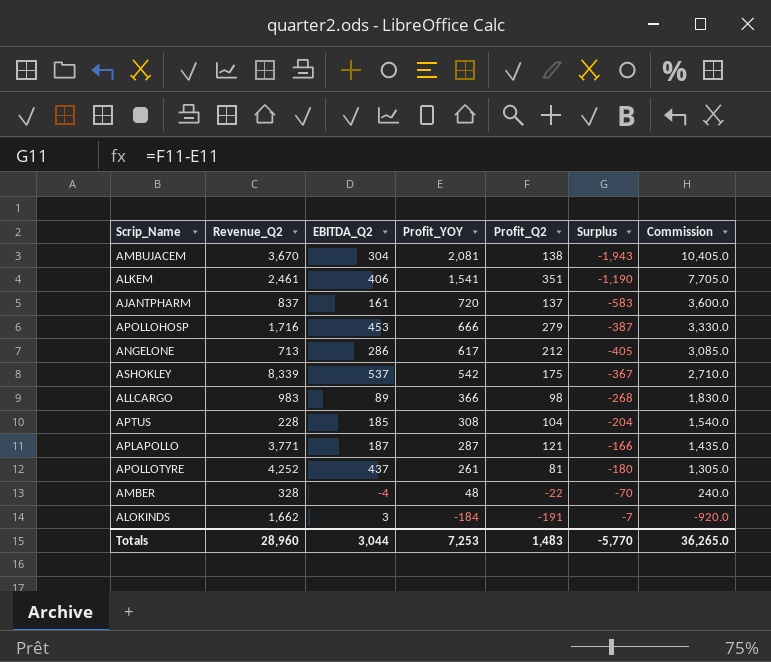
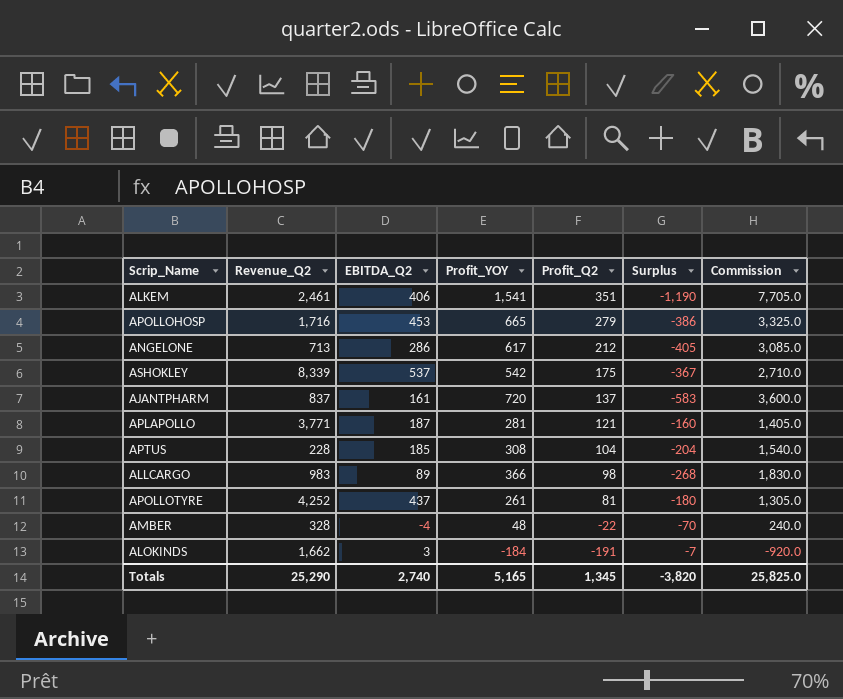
row order: Profit_YOY descending -> Profit_Q2 descending
row AMBUJACEM: 3,670 | 304 | 2,081 | 138 | -1,943 | 10,405.0 -> none
APOLLOHOSP | Profit_YOY: 666 -> 665
APOLLOHOSP | Surplus: -387 -> -386
APOLLOHOSP | Commission: 3,330.0 -> 3,325.0
APLAPOLLO | Profit_YOY: 287 -> 281
APLAPOLLO | Surplus: -166 -> -160
APLAPOLLO | Commission: 1,435.0 -> 1,405.0
Totals | Revenue_Q2: 28,960 -> 25,290
Totals | EBITDA_Q2: 3,044 -> 2,740
Totals | Profit_YOY: 7,253 -> 5,165
Totals | Profit_Q2: 1,483 -> 1,345
Totals | Surplus: -5,770 -> -3,820
Totals | Commission: 36,265.0 -> 25,825.0

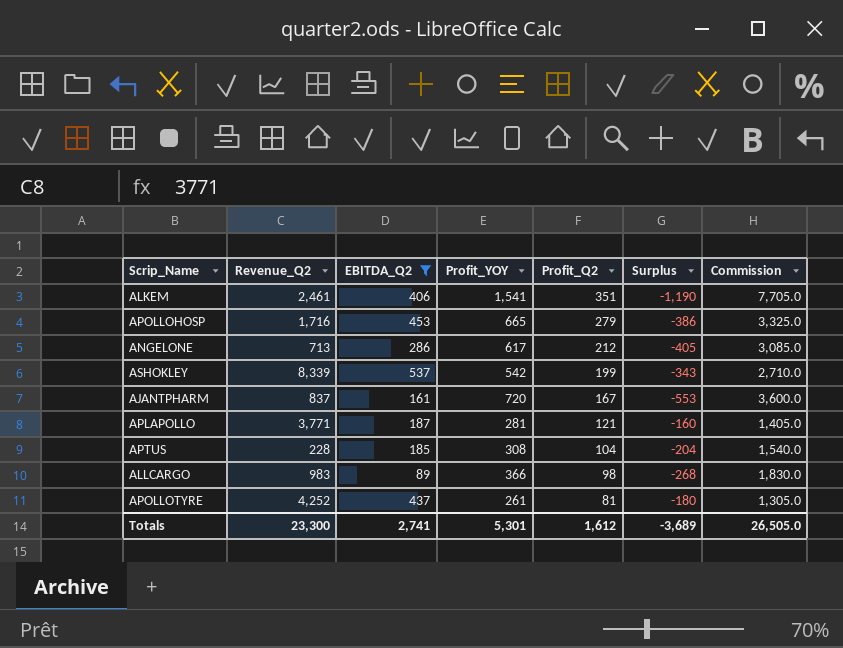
filter: none -> EBITDA_Q2 >= 89
ASHOKLEY | Profit_Q2: 175 -> 199
ASHOKLEY | Surplus: -367 -> -343
AJANTPHARM | Profit_Q2: 137 -> 167
AJANTPHARM | Surplus: -583 -> -553
Totals | Revenue_Q2: 25,290 -> 23,300
Totals | EBITDA_Q2: 2,740 -> 2,741
Totals | Profit_YOY: 5,165 -> 5,301
Totals | Profit_Q2: 1,345 -> 1,612
Totals | Surplus: -3,820 -> -3,689
Totals | Commission: 25,825.0 -> 26,505.0

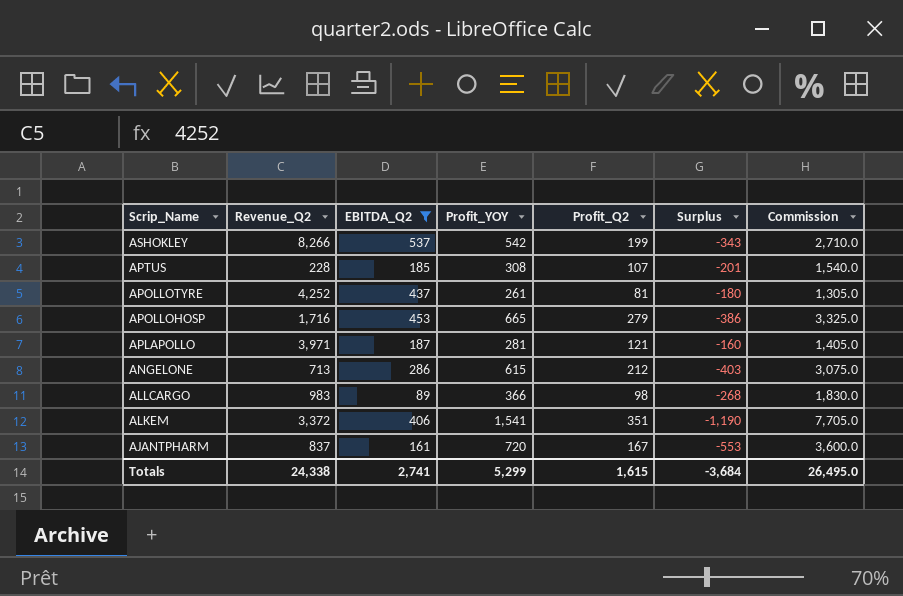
row order: Profit_Q2 descending -> Scrip_Name descending
ASHOKLEY | Revenue_Q2: 8,339 -> 8,266
APTUS | Profit_Q2: 104 -> 107
APTUS | Surplus: -204 -> -201
APLAPOLLO | Revenue_Q2: 3,771 -> 3,971
ANGELONE | Profit_YOY: 617 -> 615
ANGELONE | Surplus: -405 -> -403
ANGELONE | Commission: 3,085.0 -> 3,075.0
ALKEM | Revenue_Q2: 2,461 -> 3,372
Totals | Revenue_Q2: 23,300 -> 24,338
Totals | Profit_YOY: 5,301 -> 5,299
Totals | Profit_Q2: 1,612 -> 1,615
Totals | Surplus: -3,689 -> -3,684
Totals | Commission: 26,505.0 -> 26,495.0

